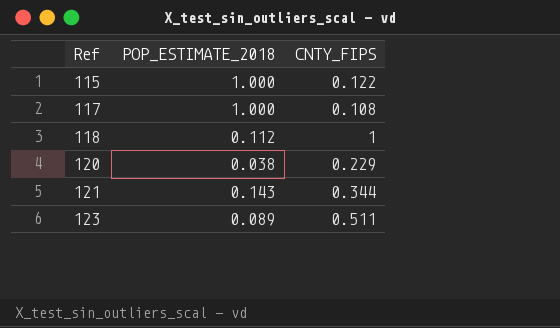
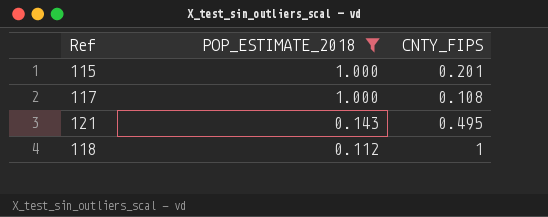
filter: none -> POP_ESTIMATE_2018 >= 0.112
row order: Ref ascending -> POP_ESTIMATE_2018 descending
115 | CNTY_FIPS: 0.122 -> 0.201
121 | CNTY_FIPS: 0.344 -> 0.495

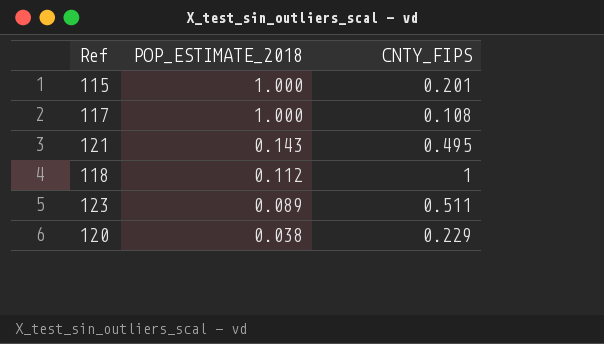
filter: POP_ESTIMATE_2018 >= 0.112 -> none

